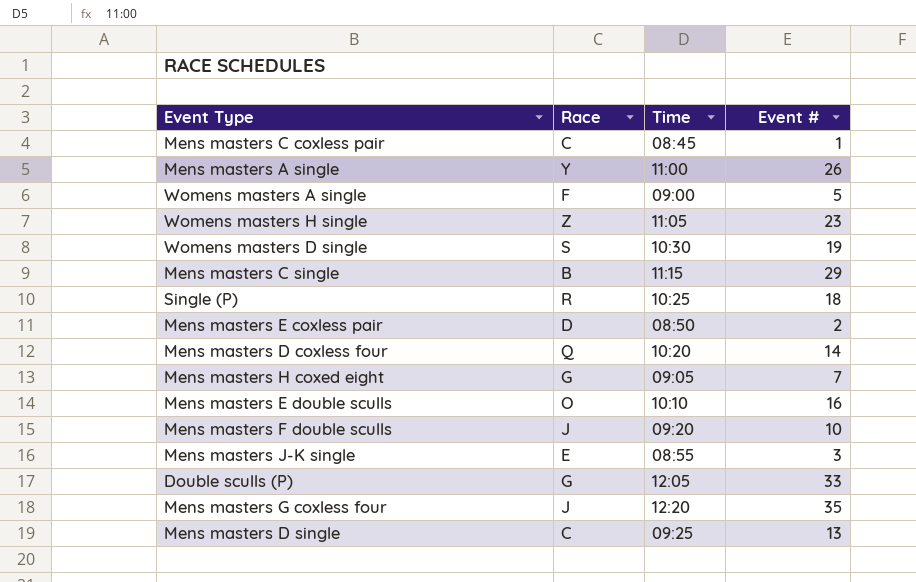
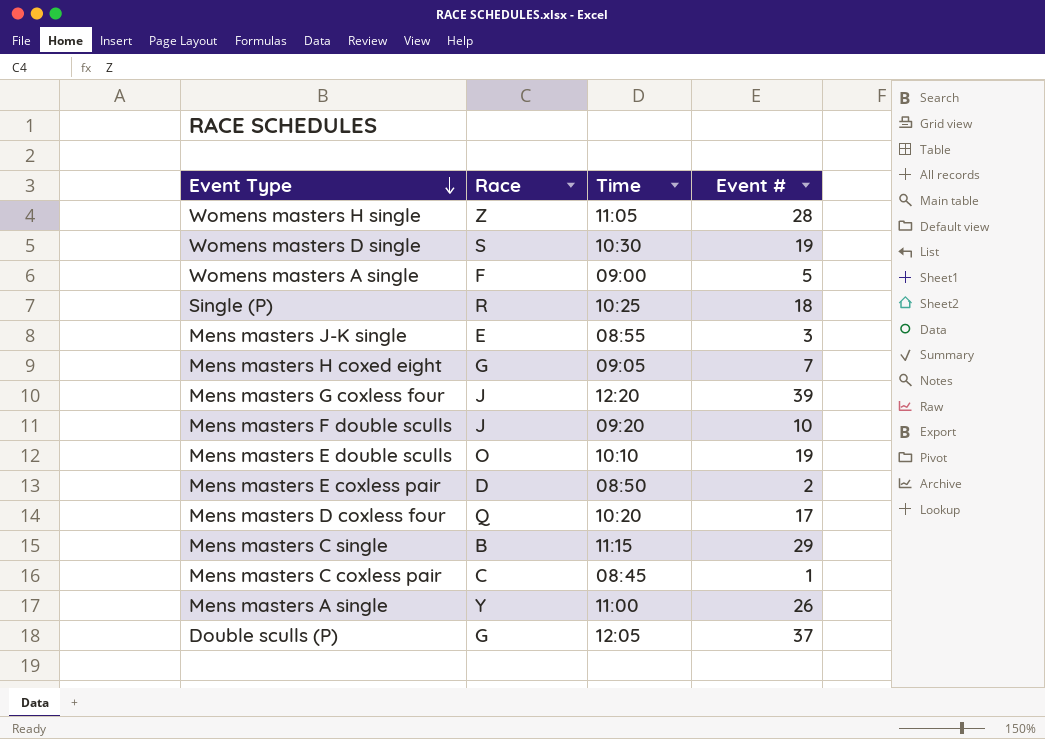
row order: none -> Event Type descending
row Mens masters D single: C | 09:25 | 13 -> none
Womens masters H single | Event #: 23 -> 28
Mens masters G coxless four | Event #: 35 -> 39
Mens masters E double sculls | Event #: 16 -> 19
Mens masters D coxless four | Event #: 14 -> 17
Double sculls (P) | Event #: 33 -> 37

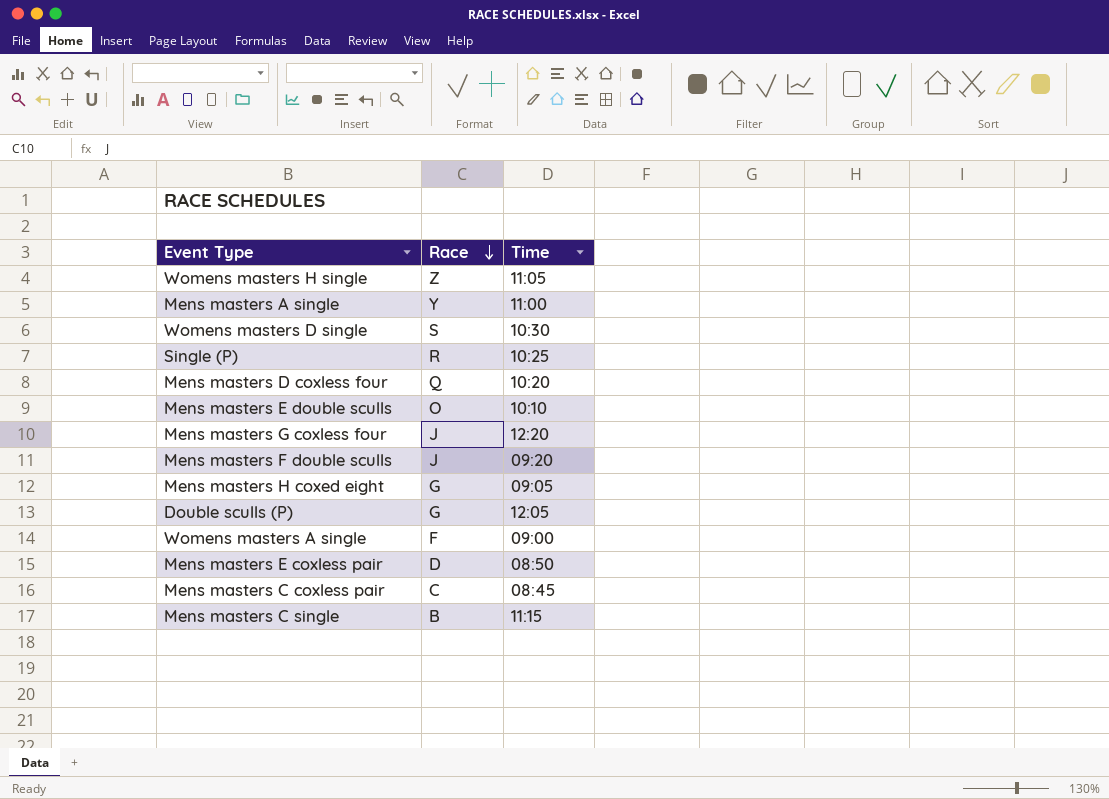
row order: Event Type descending -> Race descending
column Event # | position: 4 -> none
row Mens masters J-K single: E | 08:55 | 3 -> none

